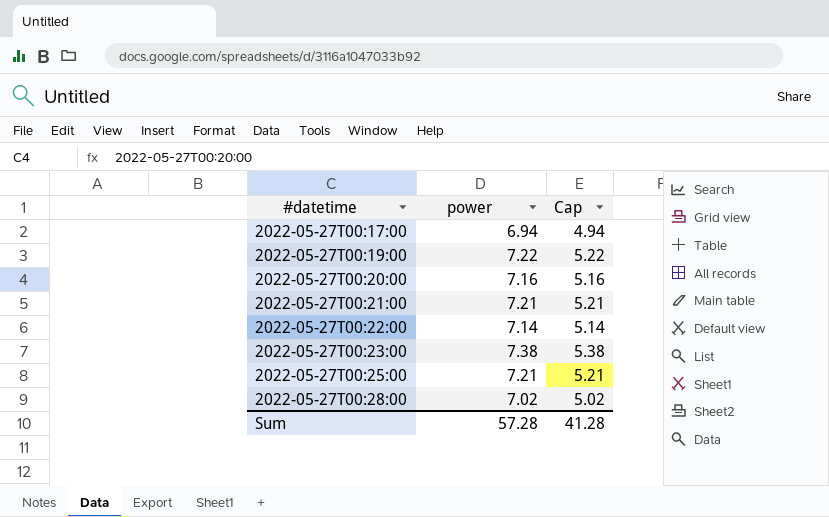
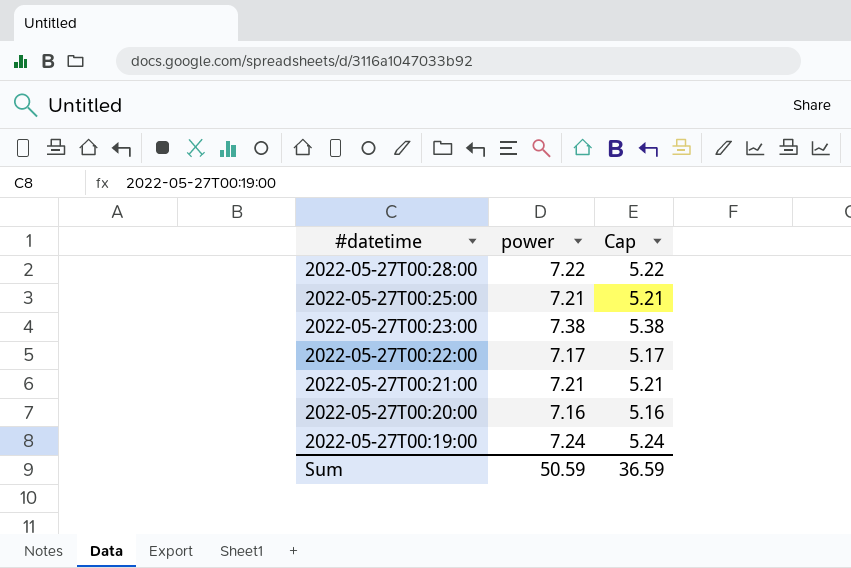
row order: #datetime ascending -> #datetime descending
row 2022-05-27T00:17:00: 6.94 | 4.94 -> none
2022-05-27T00:28:00 | power: 7.02 -> 7.22
2022-05-27T00:28:00 | Cap: 5.02 -> 5.22
2022-05-27T00:22:00 | power: 7.14 -> 7.17
2022-05-27T00:22:00 | Cap: 5.14 -> 5.17
2022-05-27T00:19:00 | power: 7.22 -> 7.24
2022-05-27T00:19:00 | Cap: 5.22 -> 5.24
Sum | power: 57.28 -> 50.59
Sum | Cap: 41.28 -> 36.59

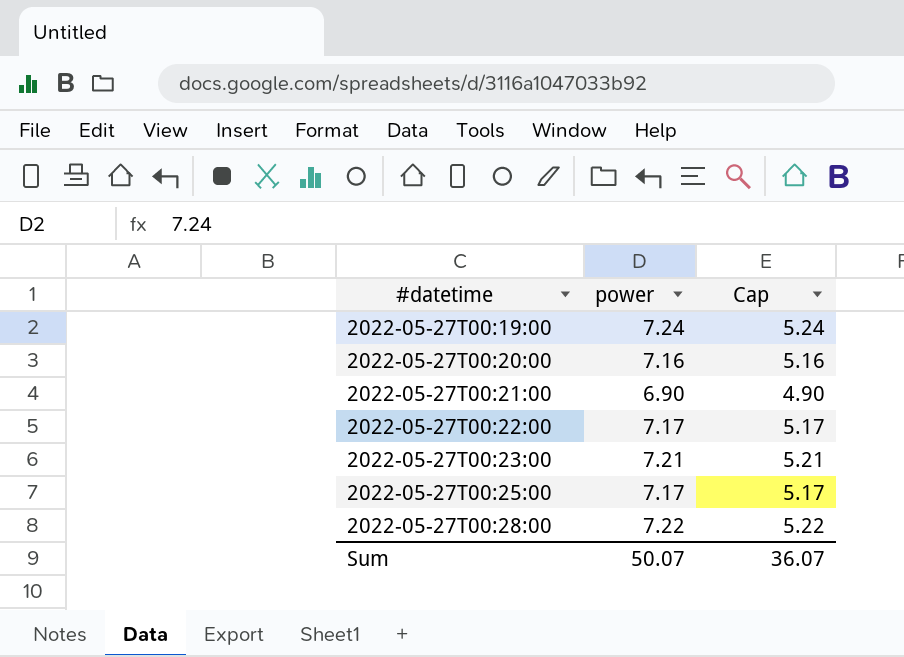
row order: #datetime descending -> #datetime ascending
2022-05-27T00:21:00 | power: 7.21 -> 6.90
2022-05-27T00:21:00 | Cap: 5.21 -> 4.90
2022-05-27T00:23:00 | power: 7.38 -> 7.21
2022-05-27T00:23:00 | Cap: 5.38 -> 5.21
2022-05-27T00:25:00 | power: 7.21 -> 7.17
2022-05-27T00:25:00 | Cap: 5.21 -> 5.17
Sum | power: 50.59 -> 50.07
Sum | Cap: 36.59 -> 36.07

